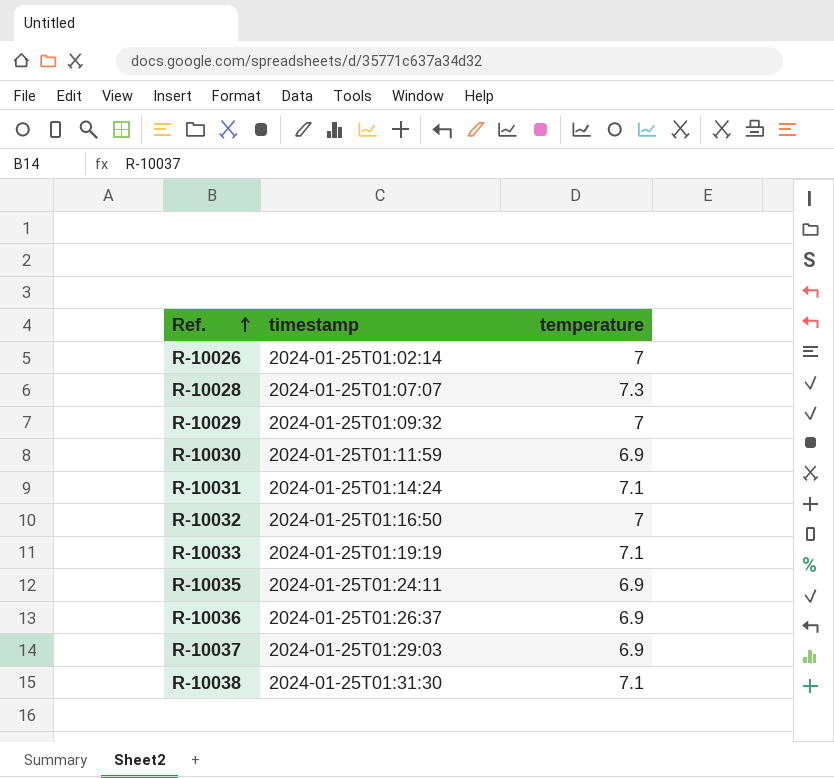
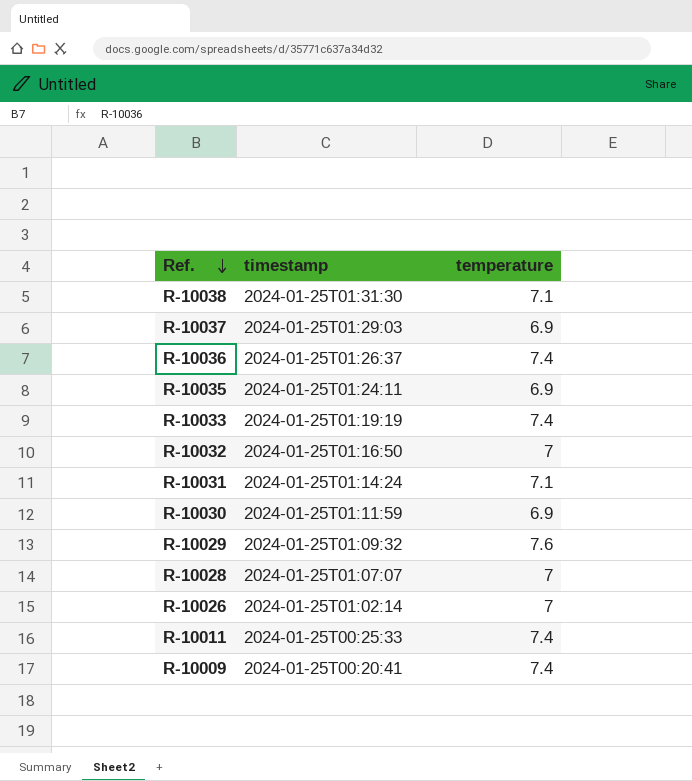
row order: Ref. ascending -> Ref. descending
R-10036 | temperature: 6.9 -> 7.4
R-10033 | temperature: 7.1 -> 7.4
R-10029 | temperature: 7 -> 7.6
R-10028 | temperature: 7.3 -> 7
row R-10011: none -> 2024-01-25T00:25:33 | 7.4
row R-10009: none -> 2024-01-25T00:20:41 | 7.4

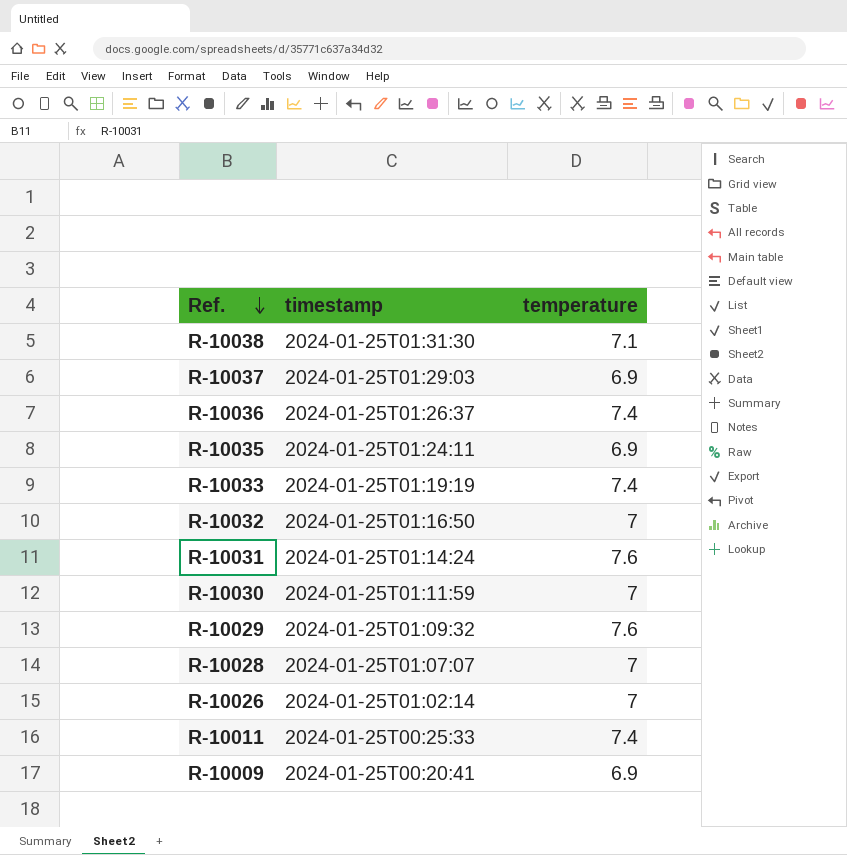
R-10031 | temperature: 7.1 -> 7.6
R-10030 | temperature: 6.9 -> 7
R-10009 | temperature: 7.4 -> 6.9

